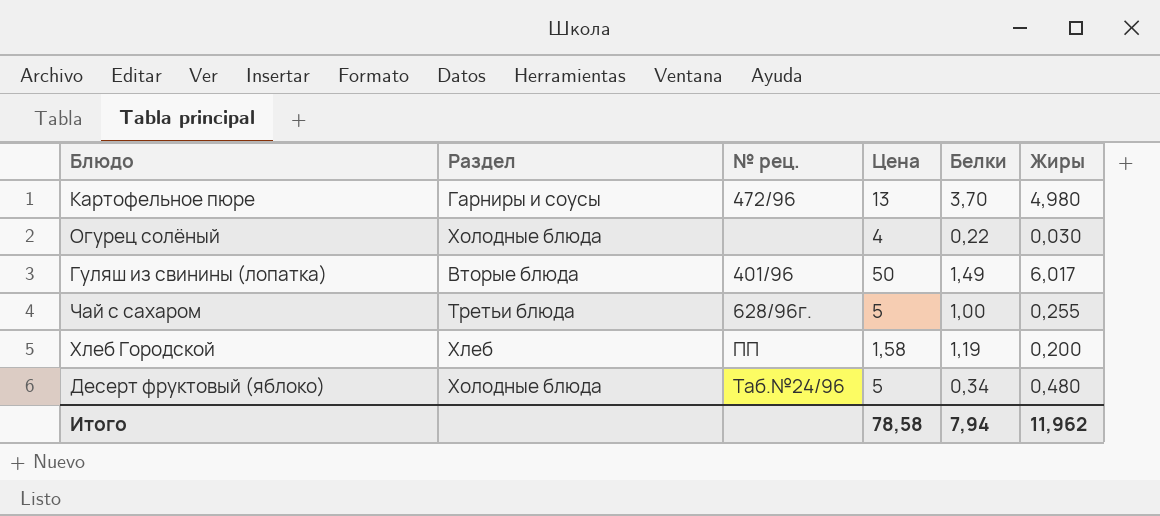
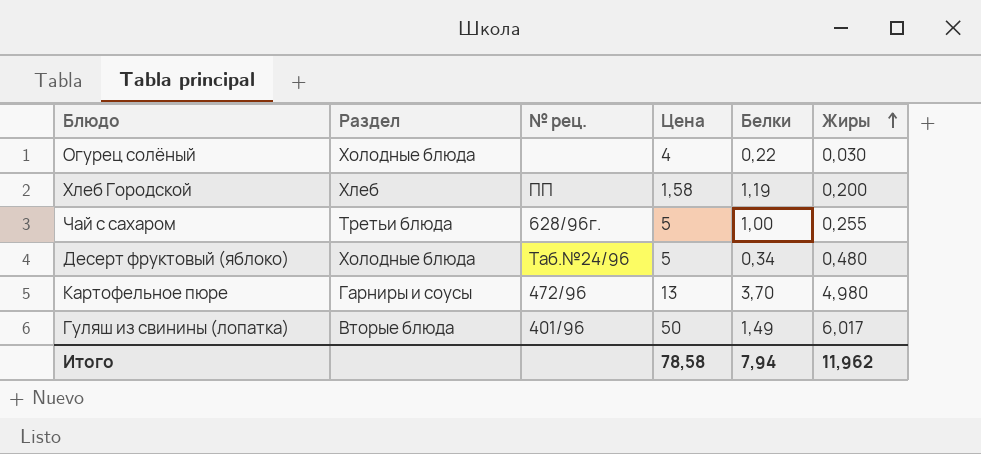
row order: none -> Жиры ascending

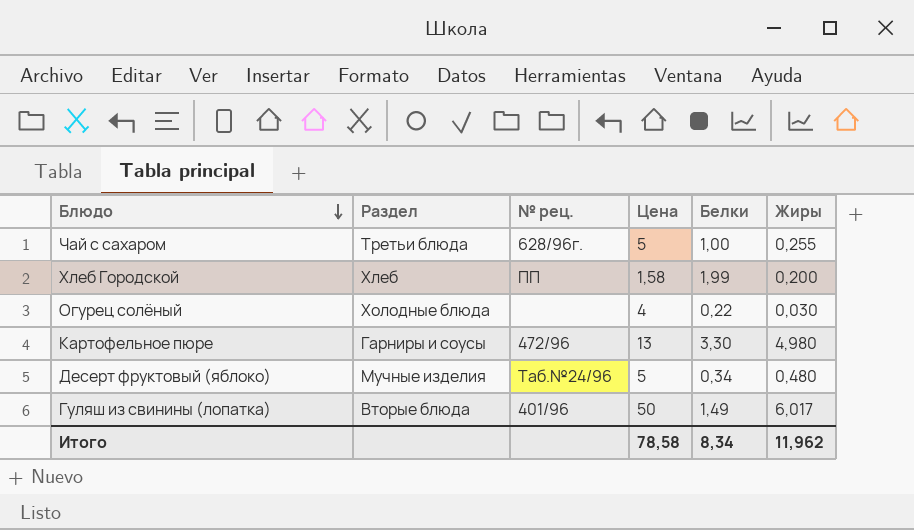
row order: Жиры ascending -> Блюдо descending
Хлеб Городской | Белки: 1,19 -> 1,99
Картофельное пюре | Белки: 3,70 -> 3,30
Десерт фруктовый (яблоко) | Раздел: Холодные блюда -> Мучные изделия
Итого | Белки: 7,94 -> 8,34

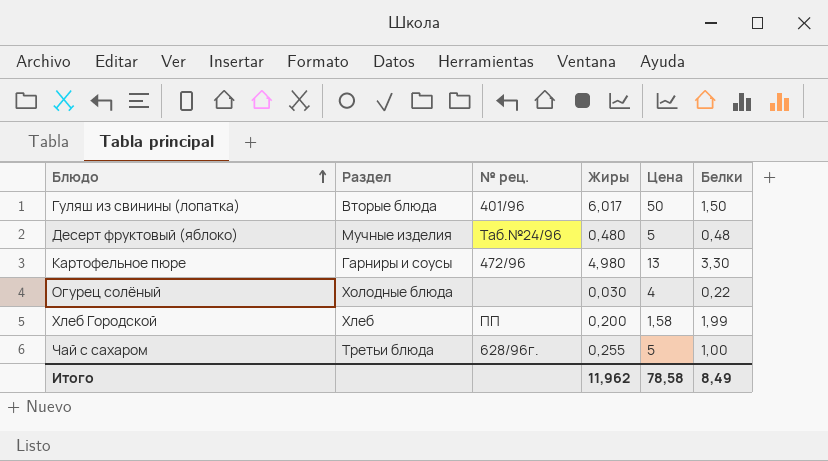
row order: Блюдо descending -> Блюдо ascending
column Жиры | position: 6 -> 4
Гуляш из свинины (лопатка) | Белки: 1,49 -> 1,50
Десерт фруктовый (яблоко) | Белки: 0,34 -> 0,48
Итого | Белки: 8,34 -> 8,49

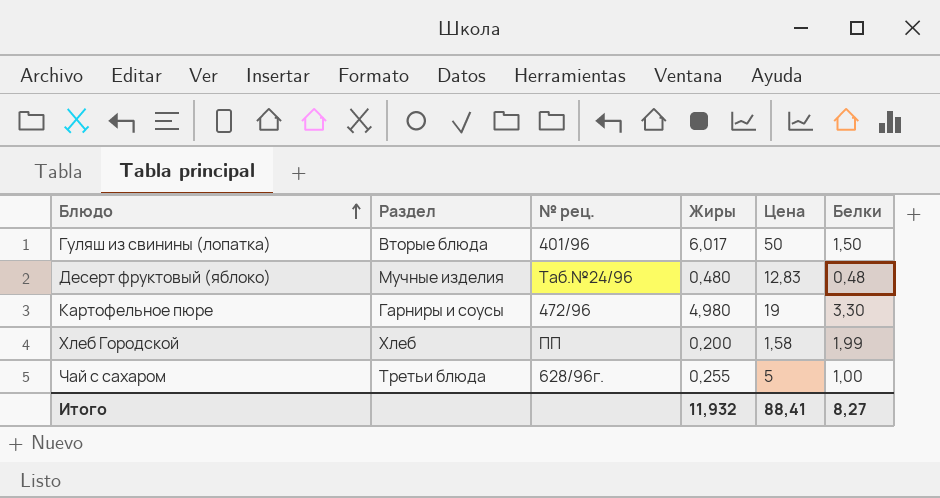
row Огурец солёный: Холодные блюда | none | 0,030 | 4 | 0,22 -> none
Десерт фруктовый (яблоко) | Цена: 5 -> 12,83
Картофельное пюре | Цена: 13 -> 19
Итого | Жиры: 11,962 -> 11,932
Итого | Цена: 78,58 -> 88,41
Итого | Белки: 8,49 -> 8,27

